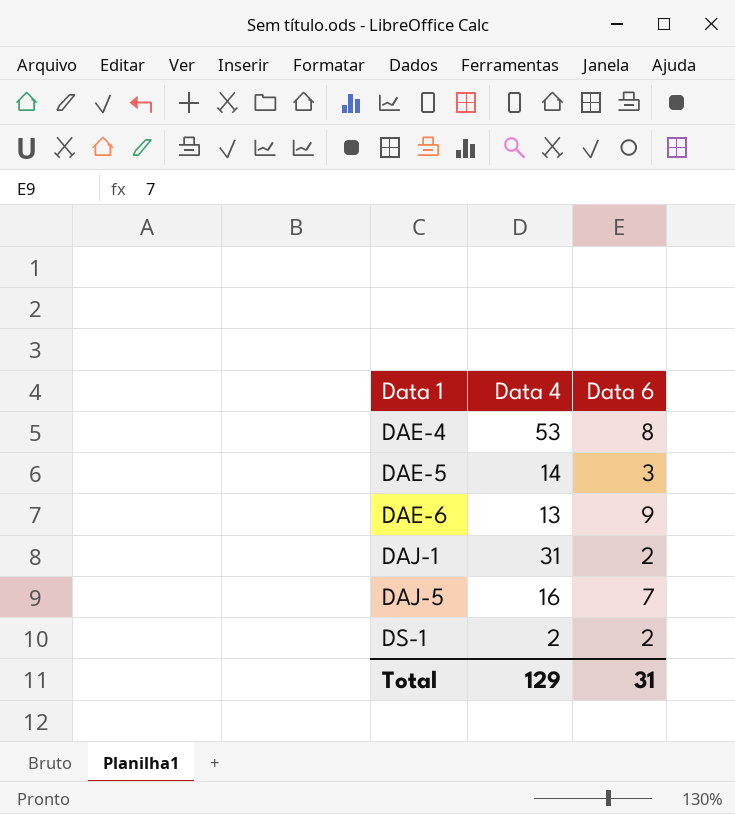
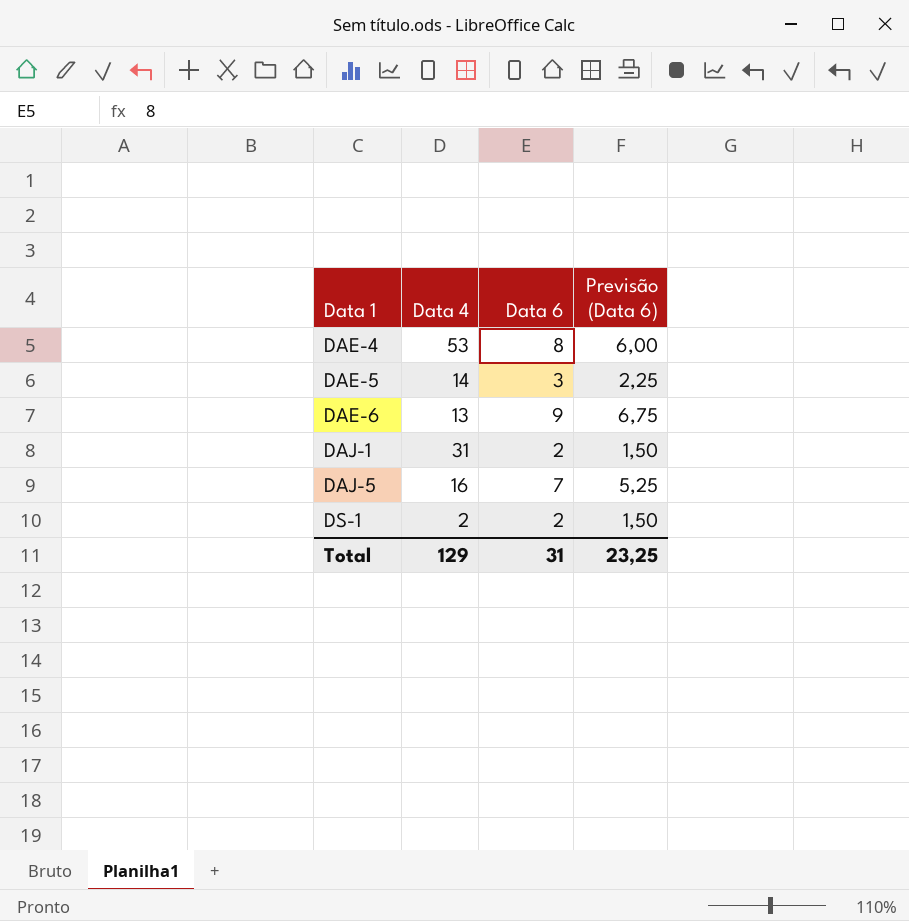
column Previsão (Data 6) | formula: none -> [Data 6] * 0,75

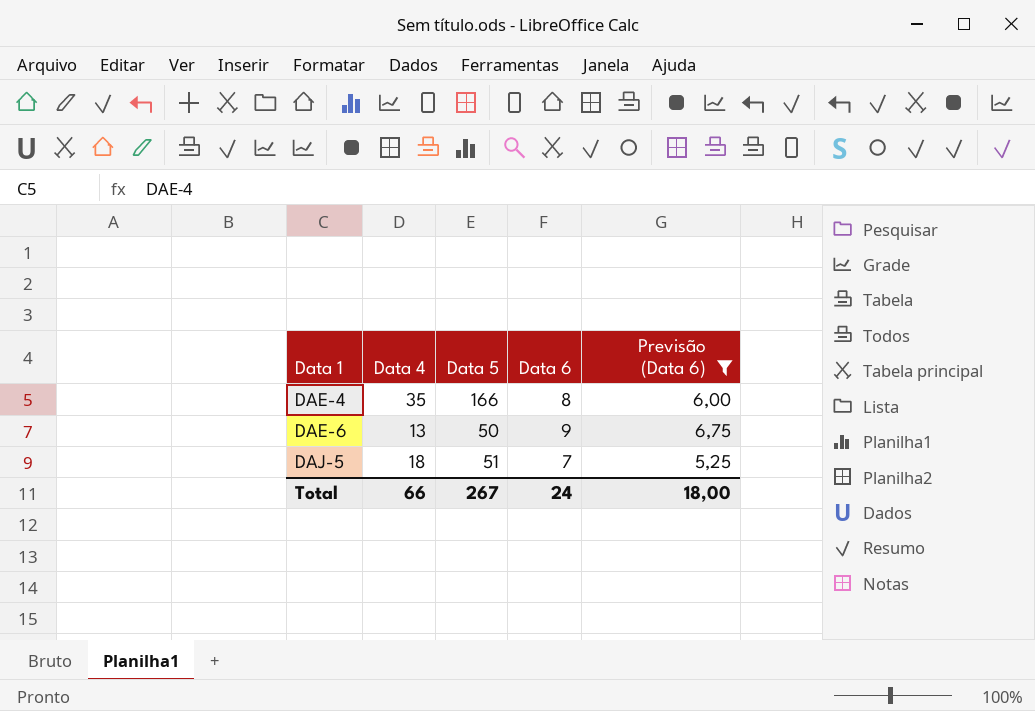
filter: none -> Previsão (Data 6) >= 5,25
column Data 5 | position: none -> 3
DAE-4 | Data 4: 53 -> 35
DAJ-5 | Data 4: 16 -> 18
Total | Data 4: 129 -> 66
Total | Data 6: 31 -> 24
Total | Previsão (Data 6): 23,25 -> 18,00

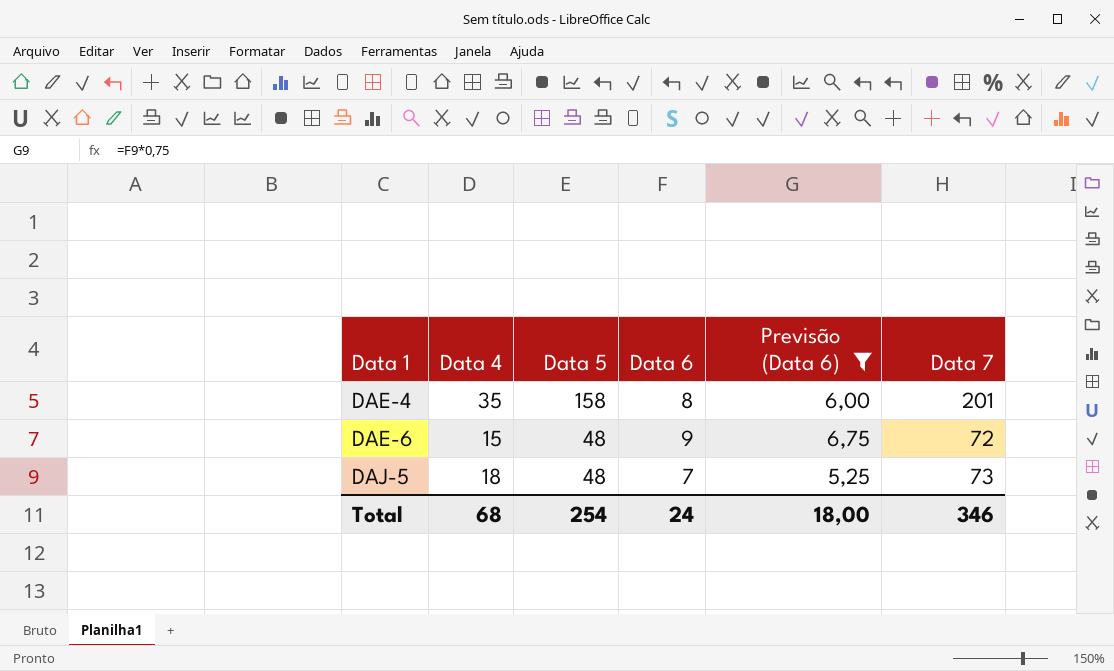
column Data 7 | formula: none -> [Data 4] + [Data 5] + [Data 6]
DAE-4 | Data 5: 166 -> 158
DAE-6 | Data 4: 13 -> 15
DAE-6 | Data 5: 50 -> 48
DAJ-5 | Data 5: 51 -> 48
Total | Data 4: 66 -> 68
Total | Data 5: 267 -> 254

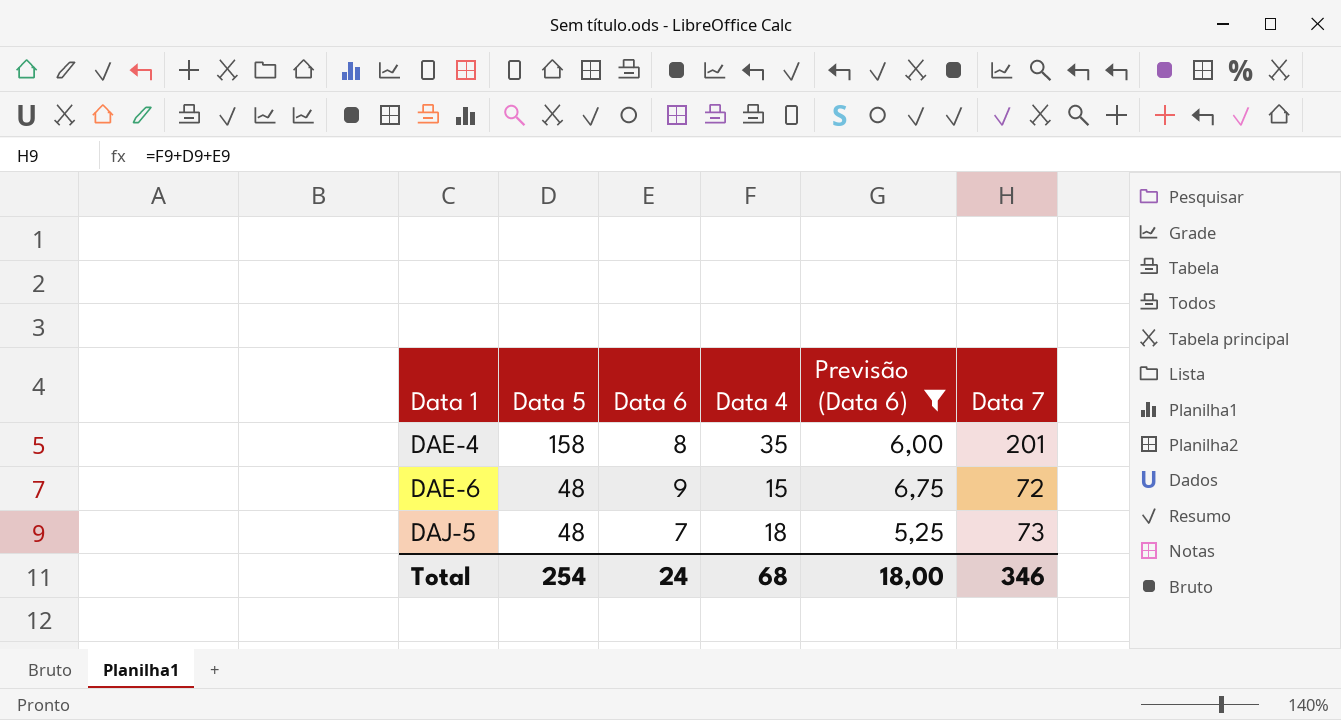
column Data 4 | position: 2 -> 4

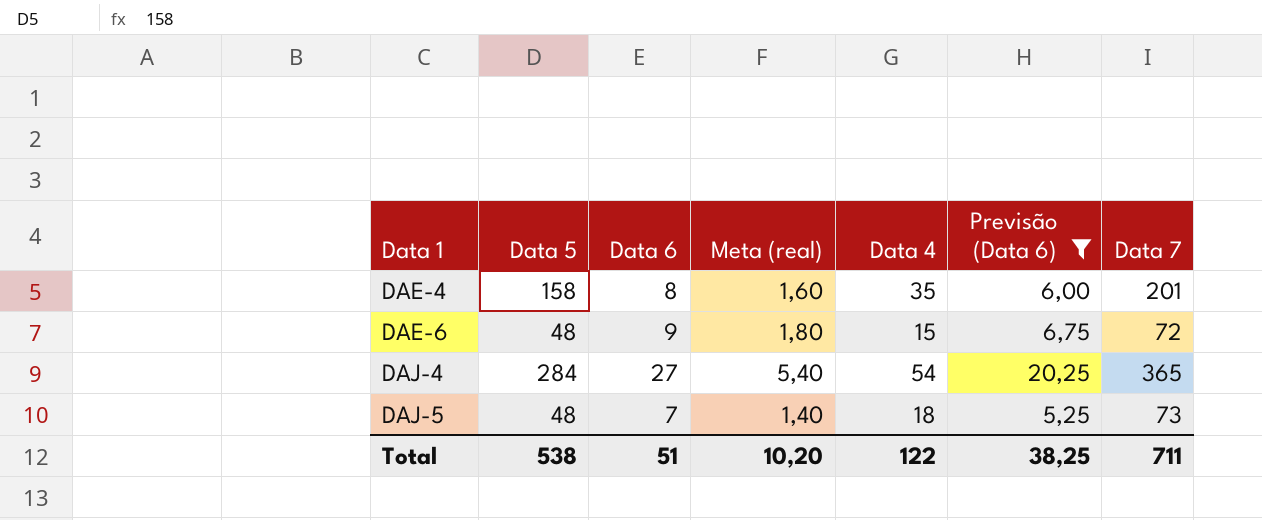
column Meta (real) | formula: none -> [Data 6] * 0,2
row DAJ-4: none -> 284 | 27 | 5,40 | 54 | 20,25 | 365
Total | Data 5: 254 -> 538
Total | Data 6: 24 -> 51
Total | Data 4: 68 -> 122
Total | Previsão (Data 6): 18,00 -> 38,25
Total | Data 7: 346 -> 711

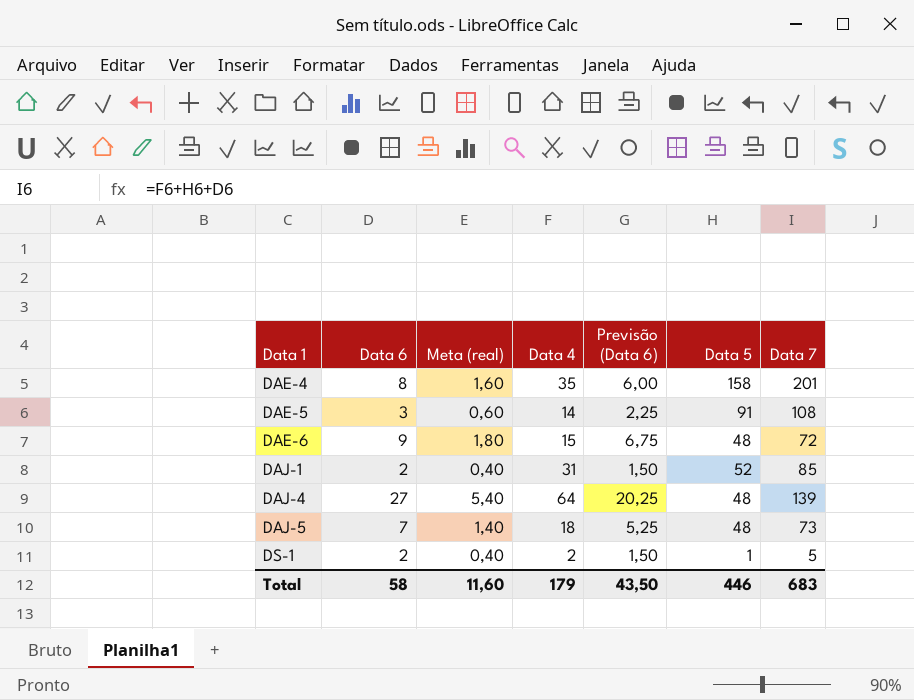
filter: Previsão (Data 6) >= 5,25 -> none
column Data 5 | position: 2 -> 6
DAJ-4 | Data 4: 54 -> 64
DAJ-4 | Data 5: 284 -> 48
DAJ-4 | Data 7: 365 -> 139
Total | Data 6: 51 -> 58
Total | Meta (real): 10,20 -> 11,60
Total | Data 4: 122 -> 179
Total | Previsão (Data 6): 38,25 -> 43,50
Total | Data 5: 538 -> 446
Total | Data 7: 711 -> 683

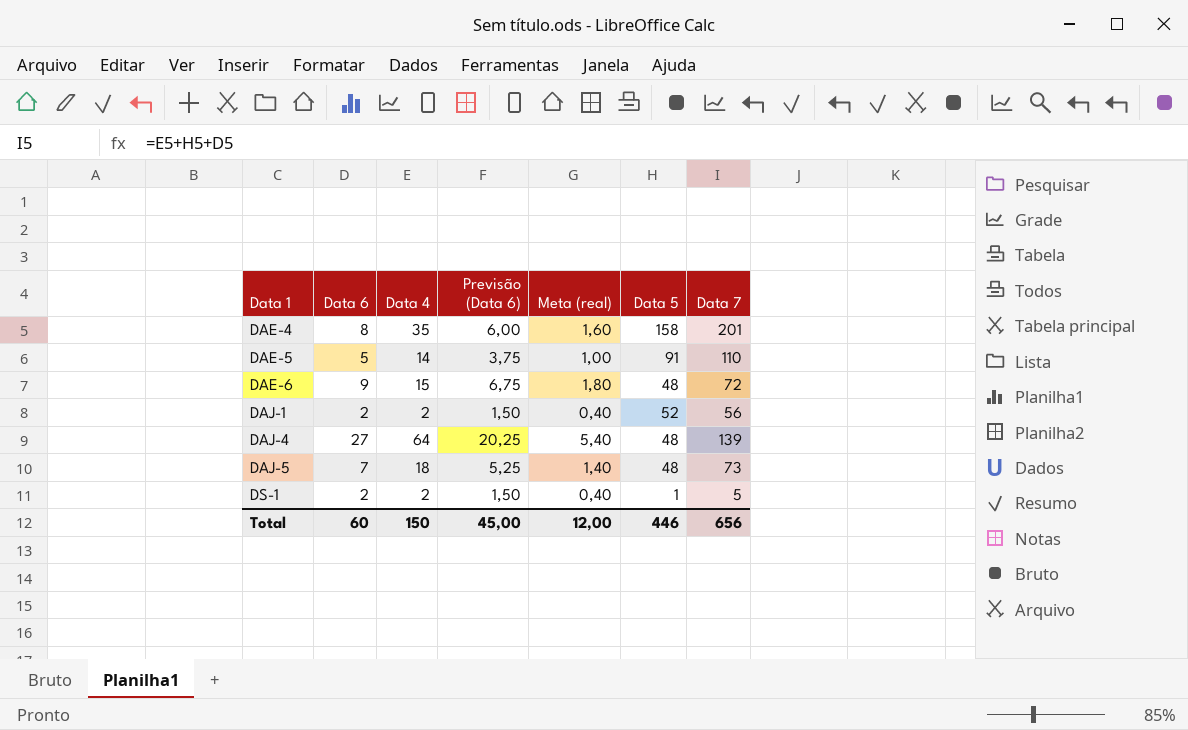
column Meta (real) | position: 3 -> 5
DAE-5 | Data 6: 3 -> 5
DAE-5 | Previsão (Data 6): 2,25 -> 3,75
DAE-5 | Meta (real): 0,60 -> 1,00
DAE-5 | Data 7: 108 -> 110
DAJ-1 | Data 4: 31 -> 2
DAJ-1 | Data 7: 85 -> 56
Total | Data 6: 58 -> 60
Total | Data 4: 179 -> 150
Total | Previsão (Data 6): 43,50 -> 45,00
Total | Meta (real): 11,60 -> 12,00
Total | Data 7: 683 -> 656

